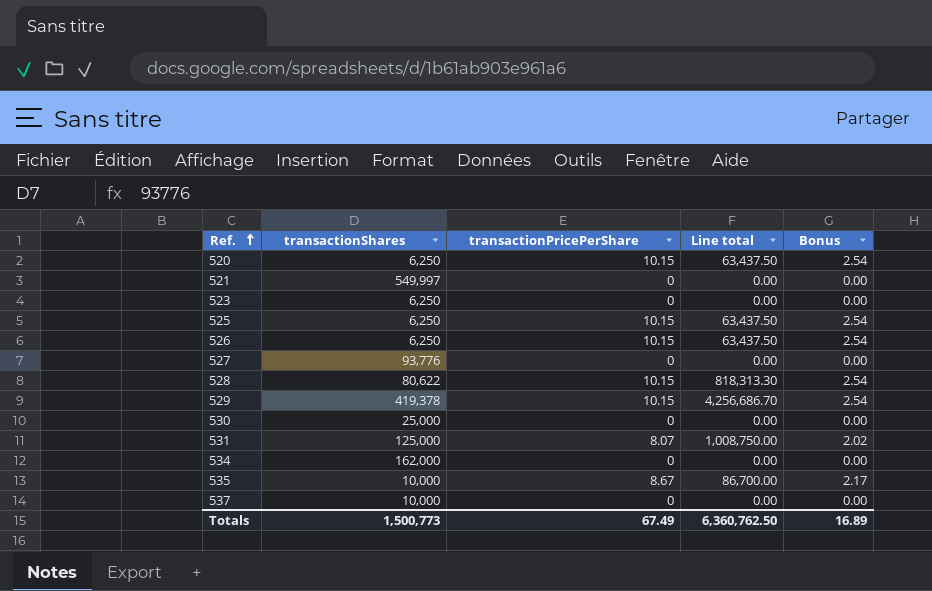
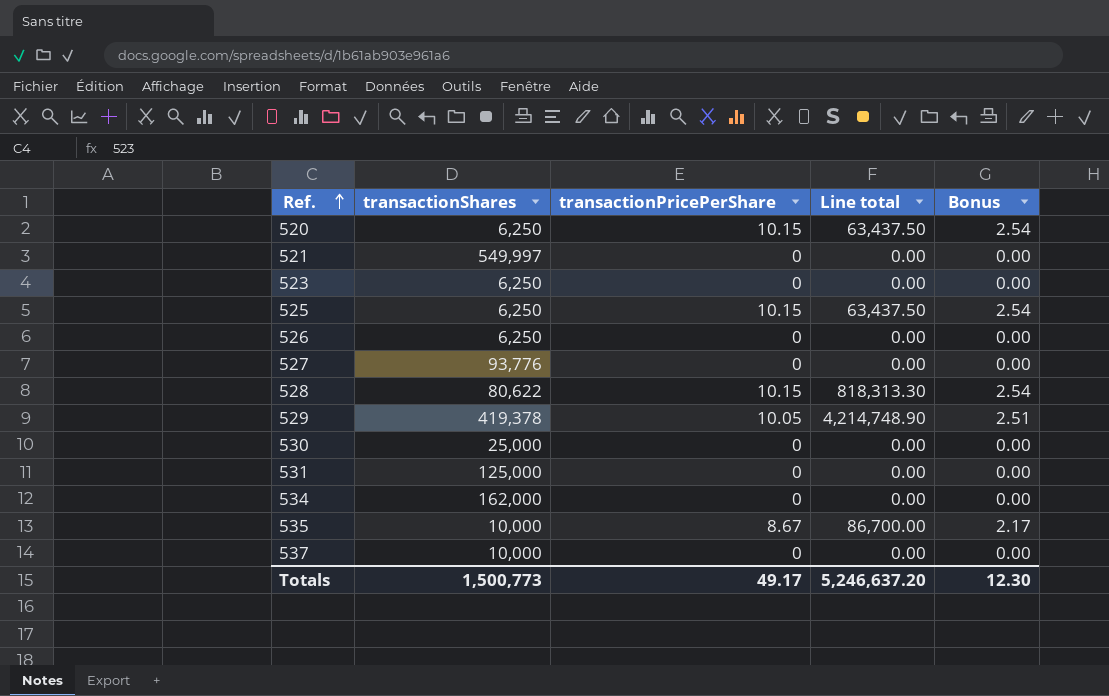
526 | transactionPricePerShare: 10.15 -> 0
526 | Line total: 63,437.50 -> 0.00
526 | Bonus: 2.54 -> 0.00
529 | transactionPricePerShare: 10.15 -> 10.05
529 | Line total: 4,256,686.70 -> 4,214,748.90
529 | Bonus: 2.54 -> 2.51
531 | transactionPricePerShare: 8.07 -> 0
531 | Line total: 1,008,750.00 -> 0.00
531 | Bonus: 2.02 -> 0.00
Totals | transactionPricePerShare: 67.49 -> 49.17
Totals | Line total: 6,360,762.50 -> 5,246,637.20
Totals | Bonus: 16.89 -> 12.30

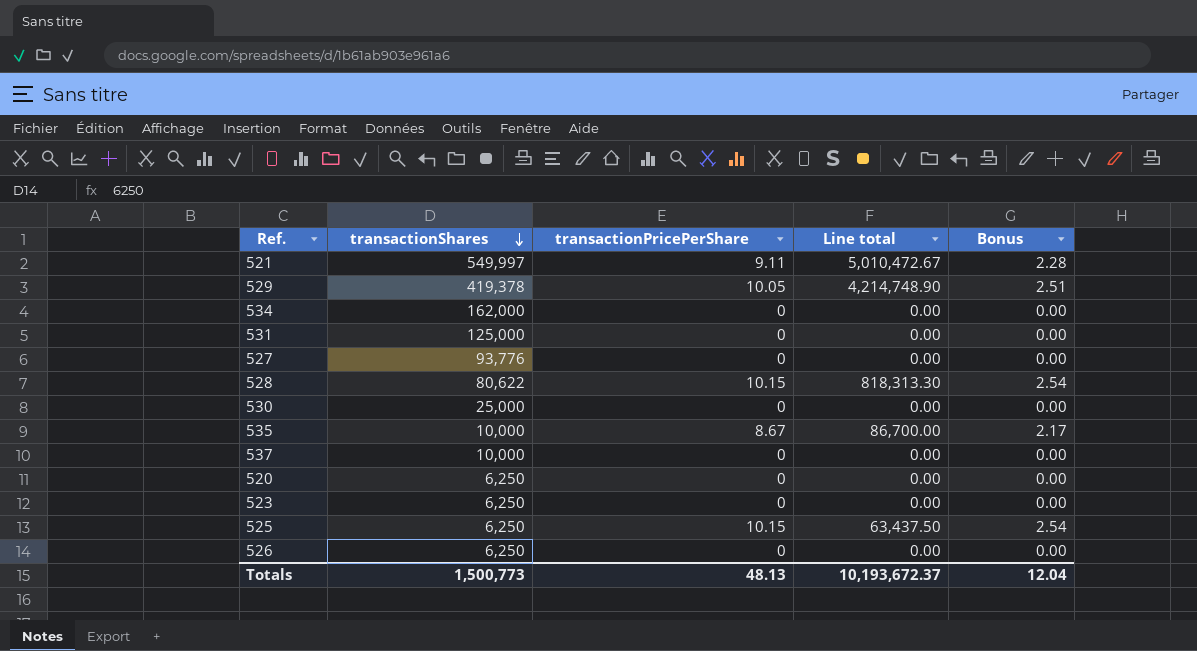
row order: Ref. ascending -> transactionShares descending
521 | transactionPricePerShare: 0 -> 9.11
521 | Line total: 0.00 -> 5,010,472.67
521 | Bonus: 0.00 -> 2.28
520 | transactionPricePerShare: 10.15 -> 0
520 | Line total: 63,437.50 -> 0.00
520 | Bonus: 2.54 -> 0.00
Totals | transactionPricePerShare: 49.17 -> 48.13
Totals | Line total: 5,246,637.20 -> 10,193,672.37
Totals | Bonus: 12.30 -> 12.04

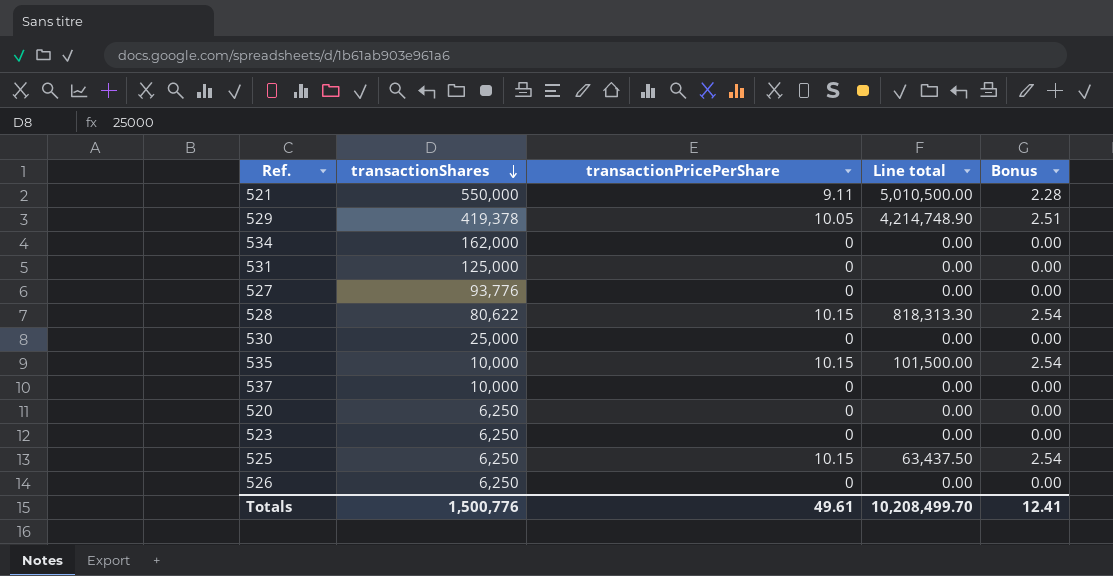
521 | transactionShares: 549,997 -> 550,000
521 | Line total: 5,010,472.67 -> 5,010,500.00
535 | transactionPricePerShare: 8.67 -> 10.15
535 | Line total: 86,700.00 -> 101,500.00
535 | Bonus: 2.17 -> 2.54
Totals | transactionShares: 1,500,773 -> 1,500,776
Totals | transactionPricePerShare: 48.13 -> 49.61
Totals | Line total: 10,193,672.37 -> 10,208,499.70
Totals | Bonus: 12.04 -> 12.41

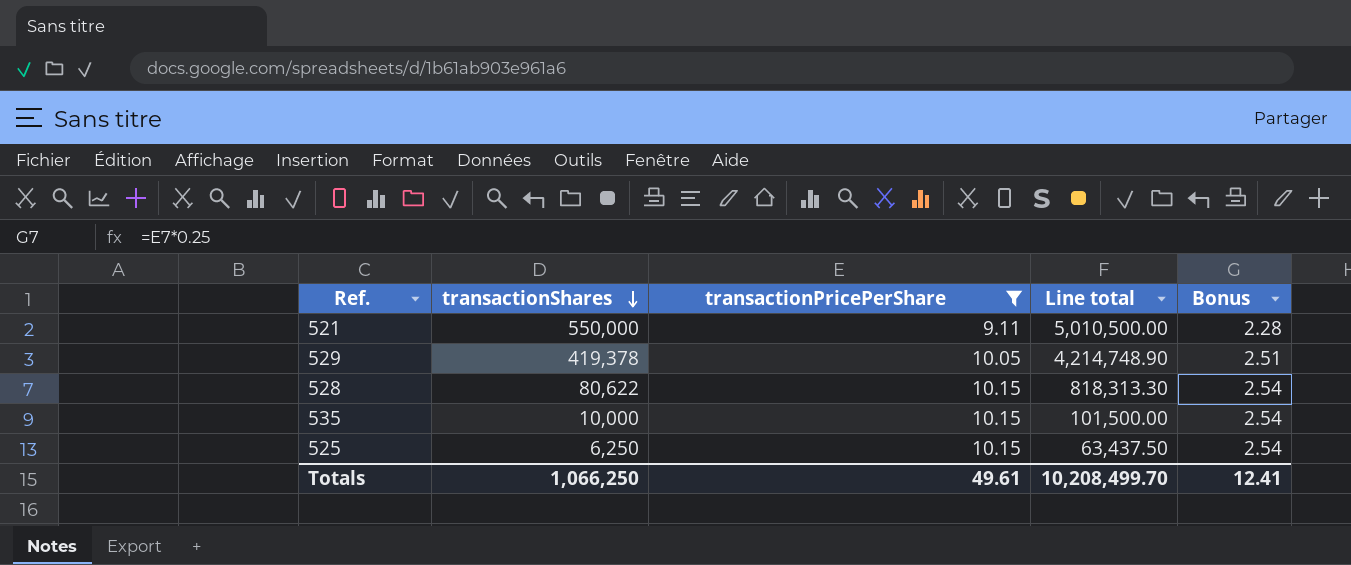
filter: none -> transactionPricePerShare != 0
Totals | transactionShares: 1,500,776 -> 1,066,250

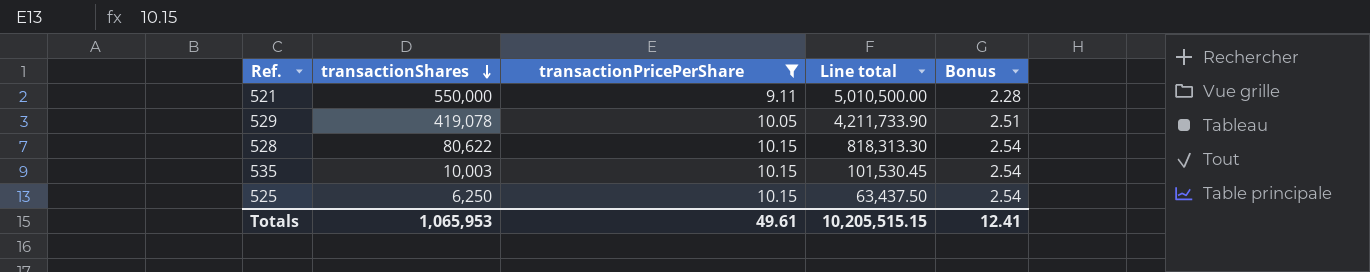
529 | transactionShares: 419,378 -> 419,078
529 | Line total: 4,214,748.90 -> 4,211,733.90
535 | transactionShares: 10,000 -> 10,003
535 | Line total: 101,500.00 -> 101,530.45
Totals | transactionShares: 1,066,250 -> 1,065,953
Totals | Line total: 10,208,499.70 -> 10,205,515.15

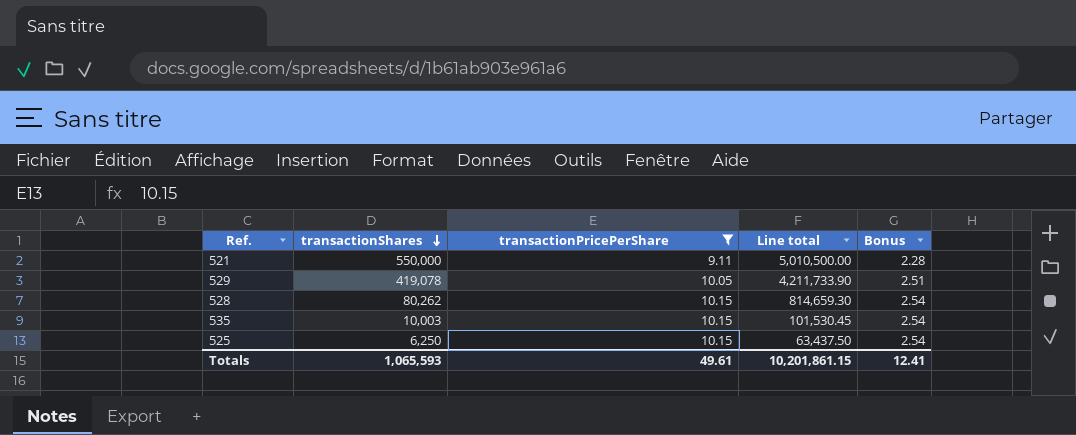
528 | transactionShares: 80,622 -> 80,262
528 | Line total: 818,313.30 -> 814,659.30
Totals | transactionShares: 1,065,953 -> 1,065,593
Totals | Line total: 10,205,515.15 -> 10,201,861.15

